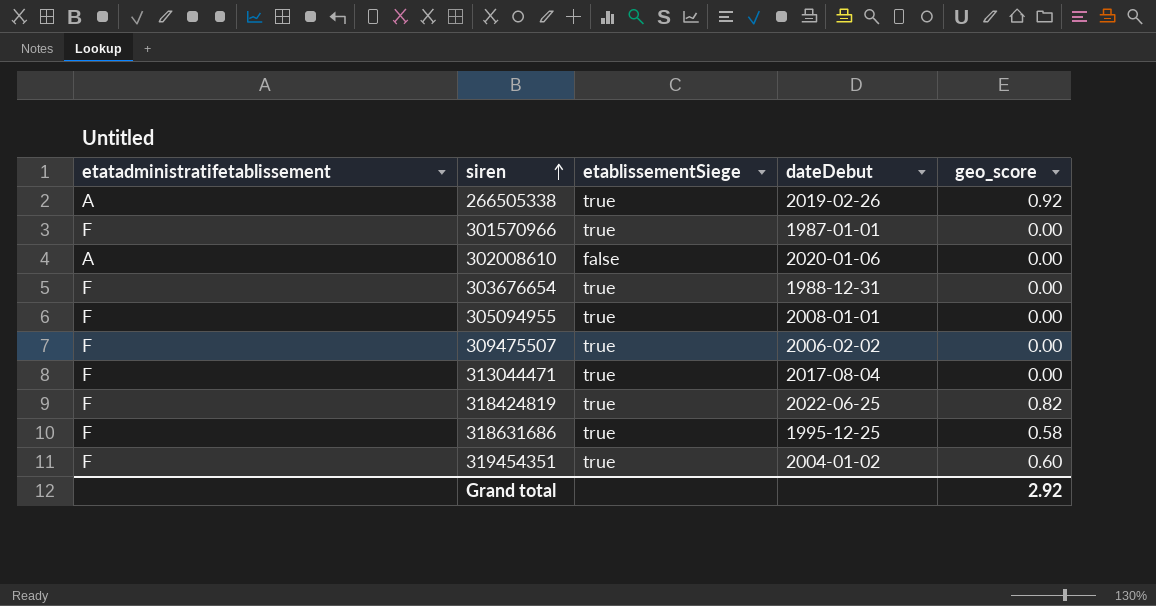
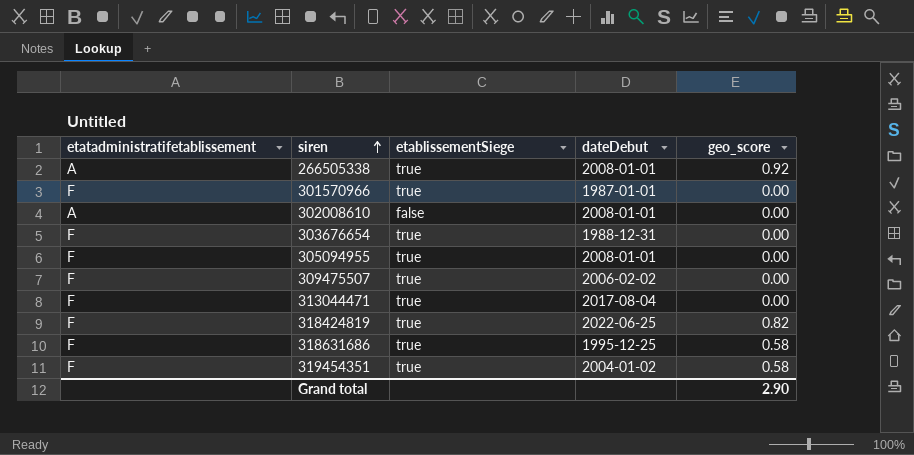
266505338 | dateDebut: 2019-02-26 -> 2008-01-01
302008610 | dateDebut: 2020-01-06 -> 2008-01-01
319454351 | geo_score: 0.60 -> 0.58
Grand total | geo_score: 2.92 -> 2.90

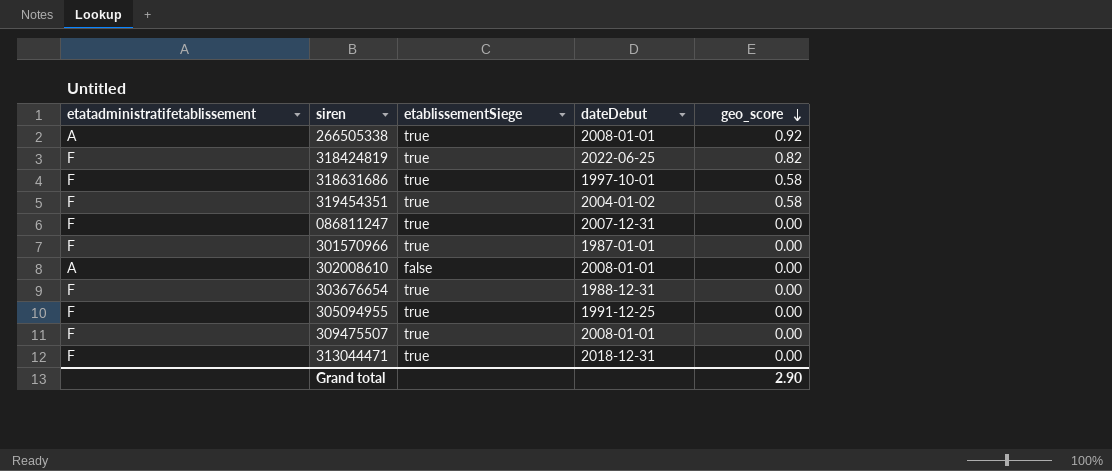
row order: siren ascending -> geo_score descending
318631686 | dateDebut: 1995-12-25 -> 1997-10-01
row 086811247: none -> F | true | 2007-12-31 | 0.00
305094955 | dateDebut: 2008-01-01 -> 1991-12-25
309475507 | dateDebut: 2006-02-02 -> 2008-01-01
313044471 | dateDebut: 2017-08-04 -> 2018-12-31

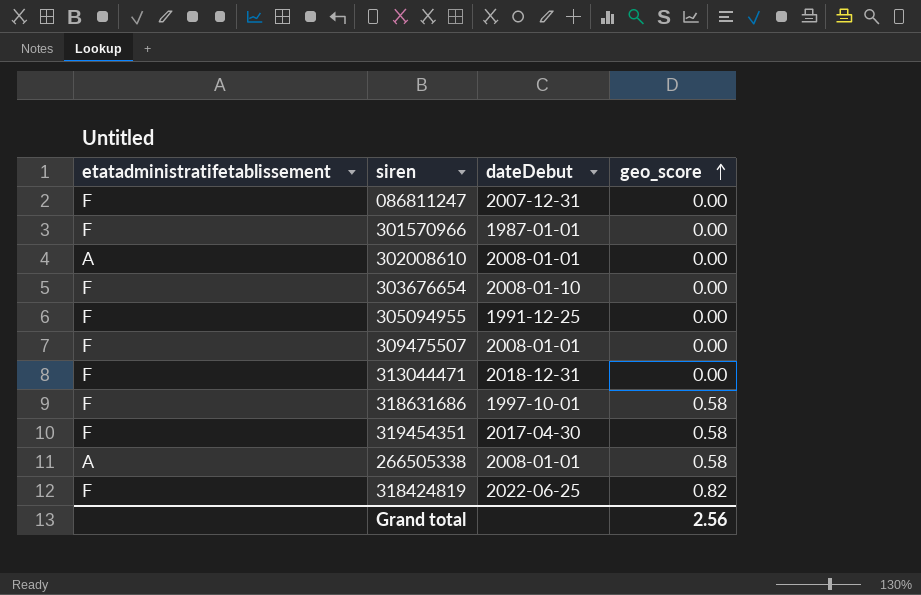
row order: geo_score descending -> geo_score ascending
column etablissementSiege | position: 3 -> none
303676654 | dateDebut: 1988-12-31 -> 2008-01-10
319454351 | dateDebut: 2004-01-02 -> 2017-04-30
266505338 | geo_score: 0.92 -> 0.58
Grand total | geo_score: 2.90 -> 2.56

